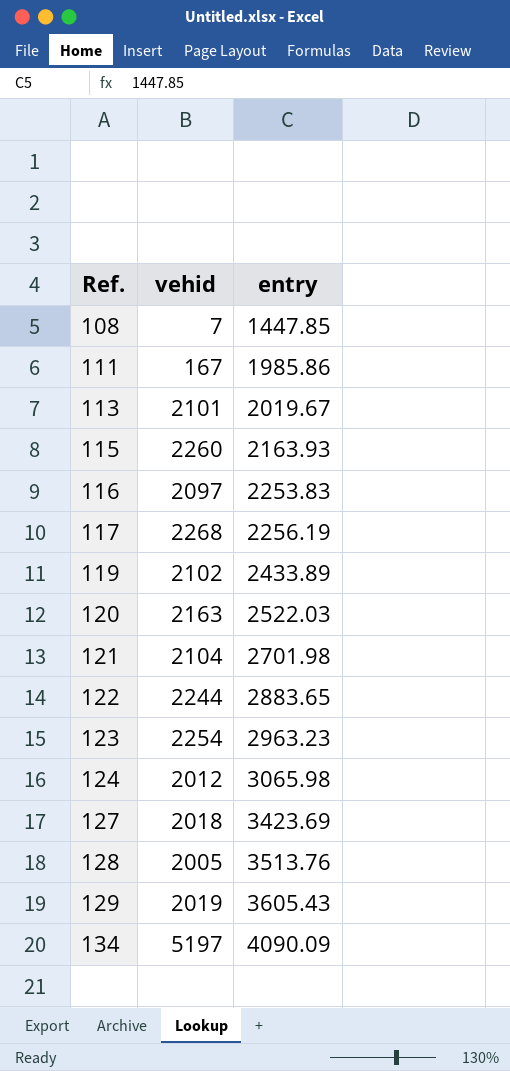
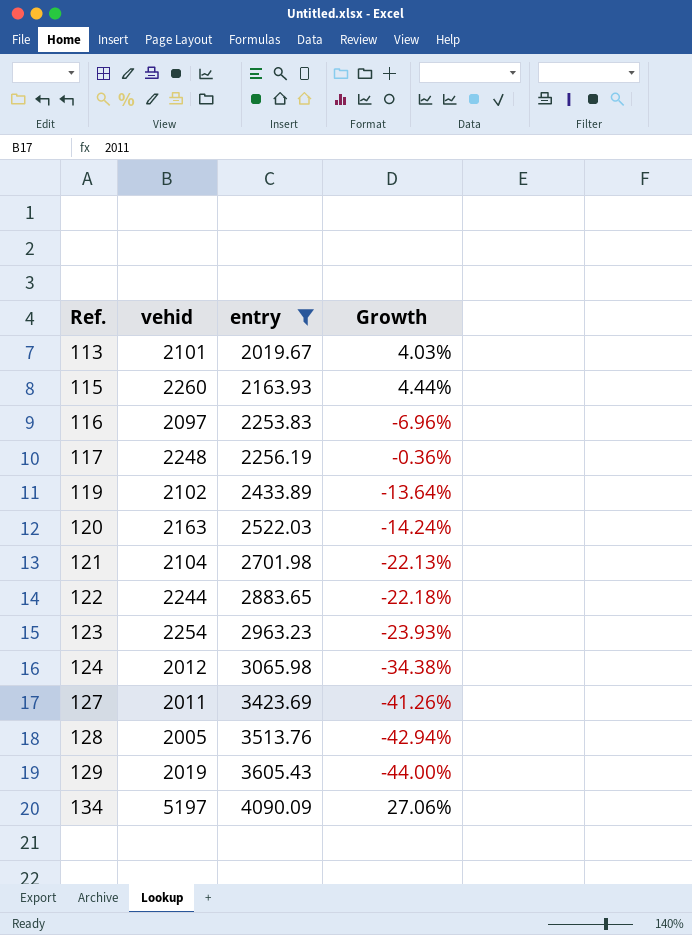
filter: none -> entry >= 2019.67
column Growth | formula: none -> ([vehid] - [entry]) / [entry]
117 | vehid: 2268 -> 2248
127 | vehid: 2018 -> 2011

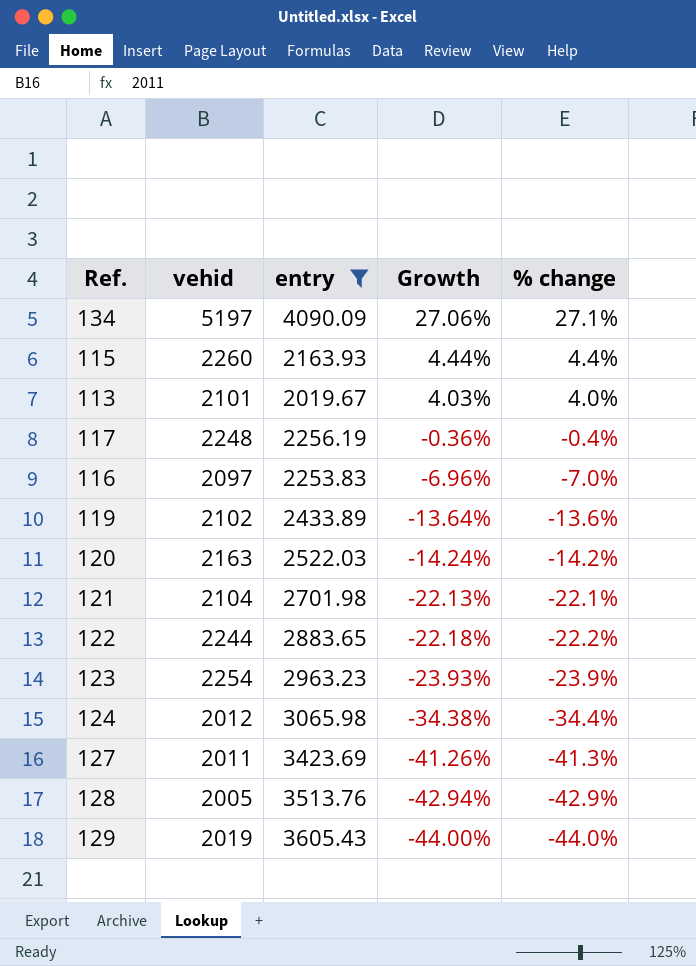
row order: Ref. ascending -> Growth descending
column % change | formula: none -> ([vehid] - [entry]) / [entry]

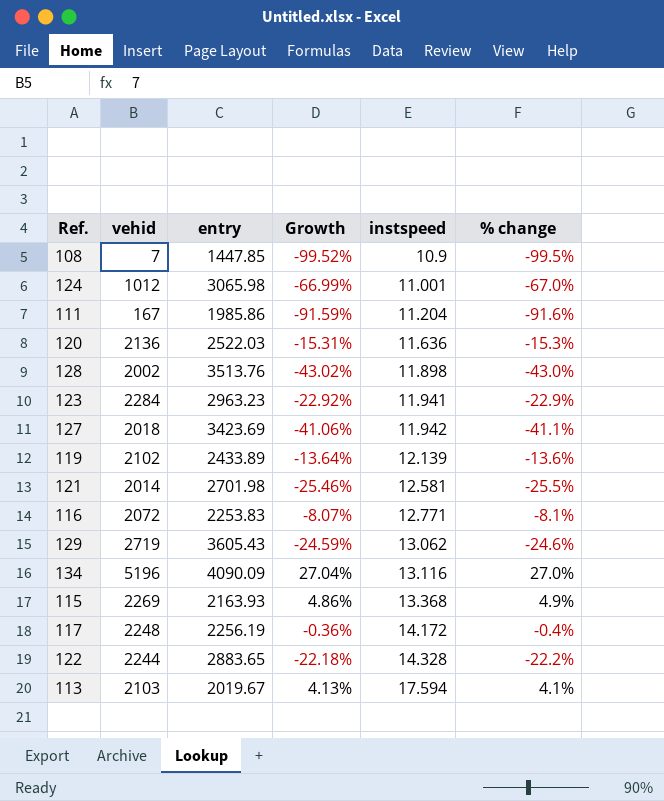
filter: entry >= 2019.67 -> none
row order: Growth descending -> instspeed ascending
column instspeed | position: none -> 5
124 | vehid: 2012 -> 1012
124 | Growth: -34.38% -> -66.99%
124 | % change: -34.4% -> -67.0%
120 | vehid: 2163 -> 2136
120 | Growth: -14.24% -> -15.31%
120 | % change: -14.2% -> -15.3%
128 | vehid: 2005 -> 2002
128 | Growth: -42.94% -> -43.02%
128 | % change: -42.9% -> -43.0%
123 | vehid: 2254 -> 2284
123 | Growth: -23.93% -> -22.92%
123 | % change: -23.9% -> -22.9%
127 | vehid: 2011 -> 2018
127 | Growth: -41.26% -> -41.06%
127 | % change: -41.3% -> -41.1%
121 | vehid: 2104 -> 2014
121 | Growth: -22.13% -> -25.46%
121 | % change: -22.1% -> -25.5%
116 | vehid: 2097 -> 2072
116 | Growth: -6.96% -> -8.07%
116 | % change: -7.0% -> -8.1%
129 | vehid: 2019 -> 2719
129 | Growth: -44.00% -> -24.59%
129 | % change: -44.0% -> -24.6%
134 | vehid: 5197 -> 5196
134 | Growth: 27.06% -> 27.04%
134 | % change: 27.1% -> 27.0%
115 | vehid: 2260 -> 2269
115 | Growth: 4.44% -> 4.86%
115 | % change: 4.4% -> 4.9%
113 | vehid: 2101 -> 2103
113 | Growth: 4.03% -> 4.13%
113 | % change: 4.0% -> 4.1%

